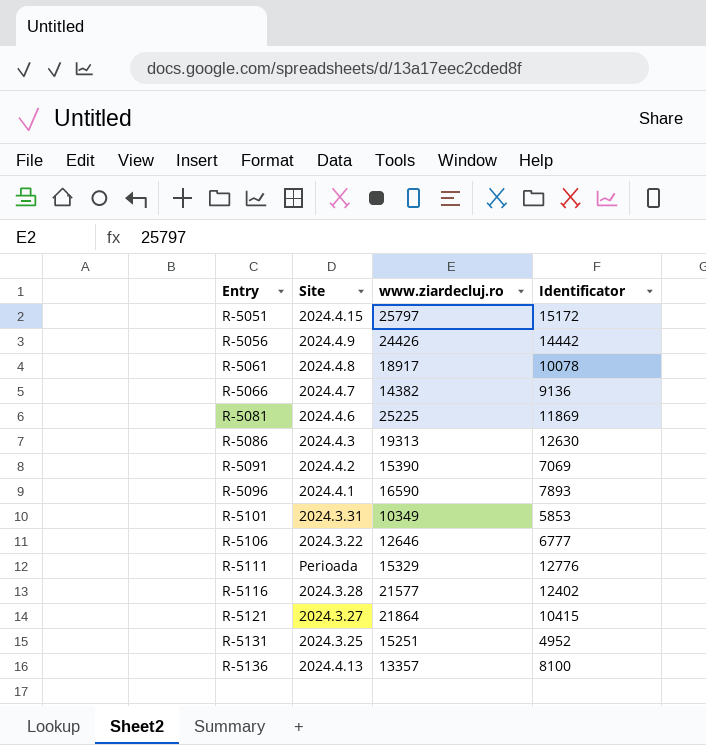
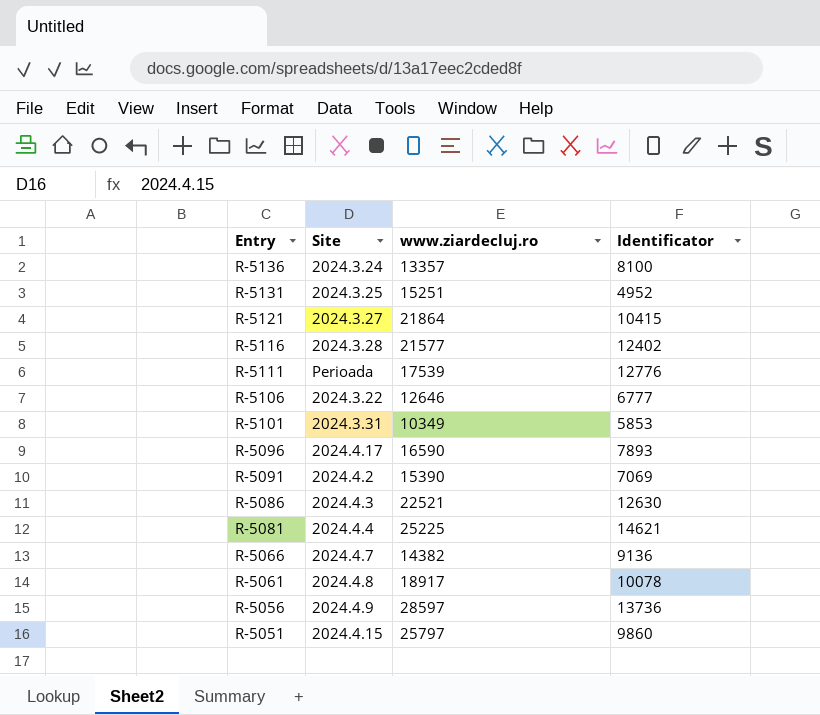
row order: Entry ascending -> Entry descending
R-5136 | Site: 2024.4.13 -> 2024.3.24
R-5111 | www.ziardecluj.ro: 15329 -> 17539
R-5096 | Site: 2024.4.1 -> 2024.4.17
R-5086 | www.ziardecluj.ro: 19313 -> 22521
R-5081 | Site: 2024.4.6 -> 2024.4.4
R-5081 | Identificator: 11869 -> 14621
R-5056 | www.ziardecluj.ro: 24426 -> 28597
R-5056 | Identificator: 14442 -> 13736
R-5051 | Identificator: 15172 -> 9860

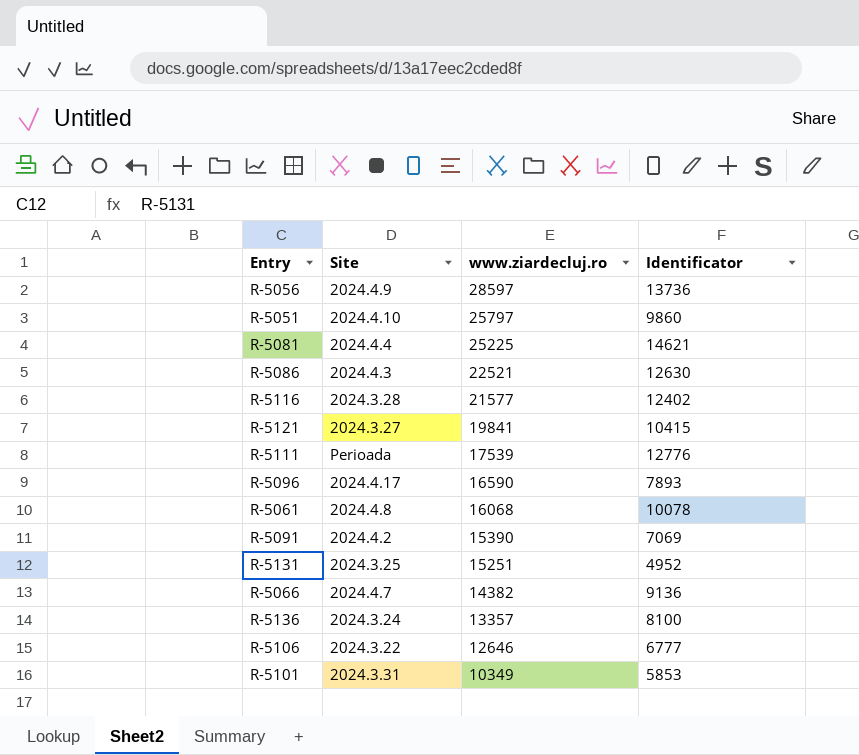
row order: Entry descending -> www.ziardecluj.ro descending
R-5051 | Site: 2024.4.15 -> 2024.4.10
R-5121 | www.ziardecluj.ro: 21864 -> 19841
R-5061 | www.ziardecluj.ro: 18917 -> 16068

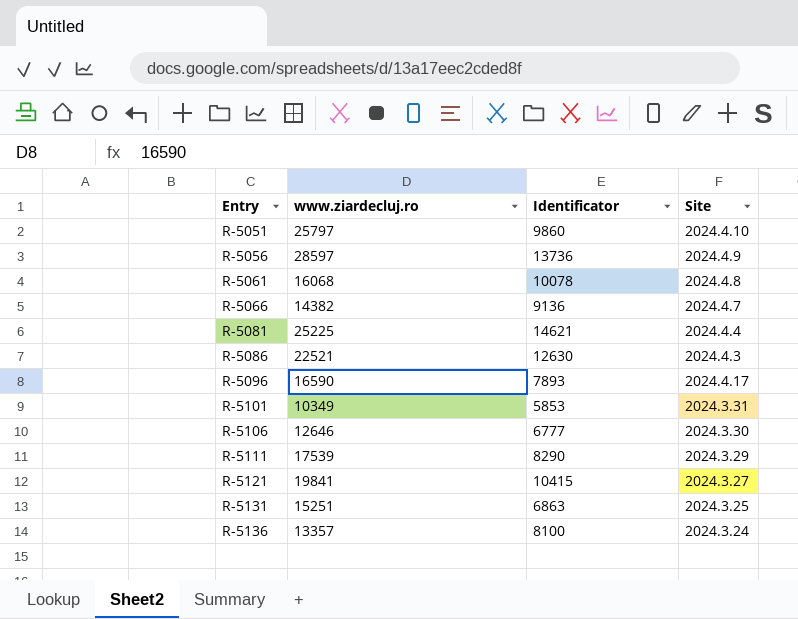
row order: www.ziardecluj.ro descending -> Entry ascending
column Site | position: 2 -> 4
row R-5116: 2024.3.28 | 21577 | 12402 -> none
row R-5091: 2024.4.2 | 15390 | 7069 -> none
R-5106 | Site: 2024.3.22 -> 2024.3.30
R-5111 | Identificator: 12776 -> 8290
R-5111 | Site: Perioada -> 2024.3.29
R-5131 | Identificator: 4952 -> 6863

